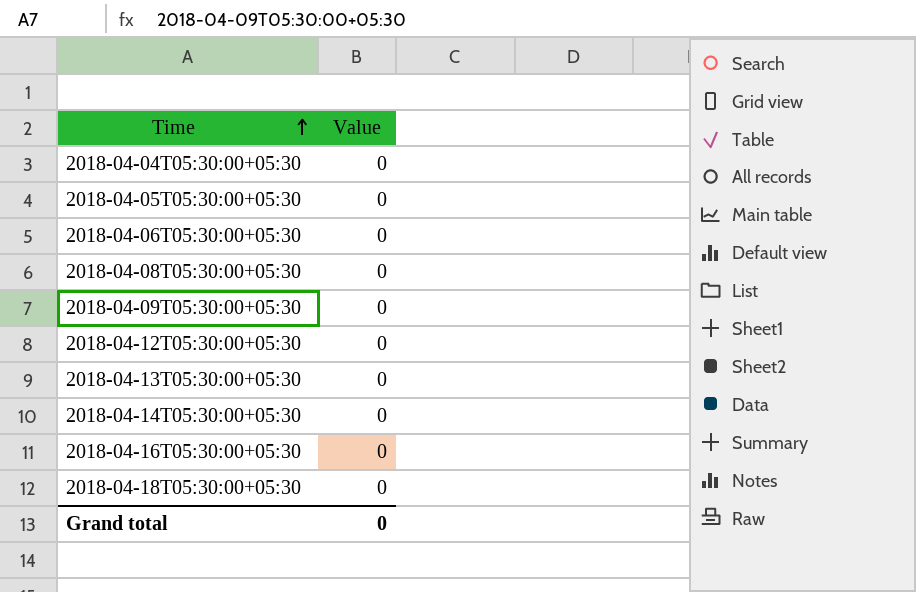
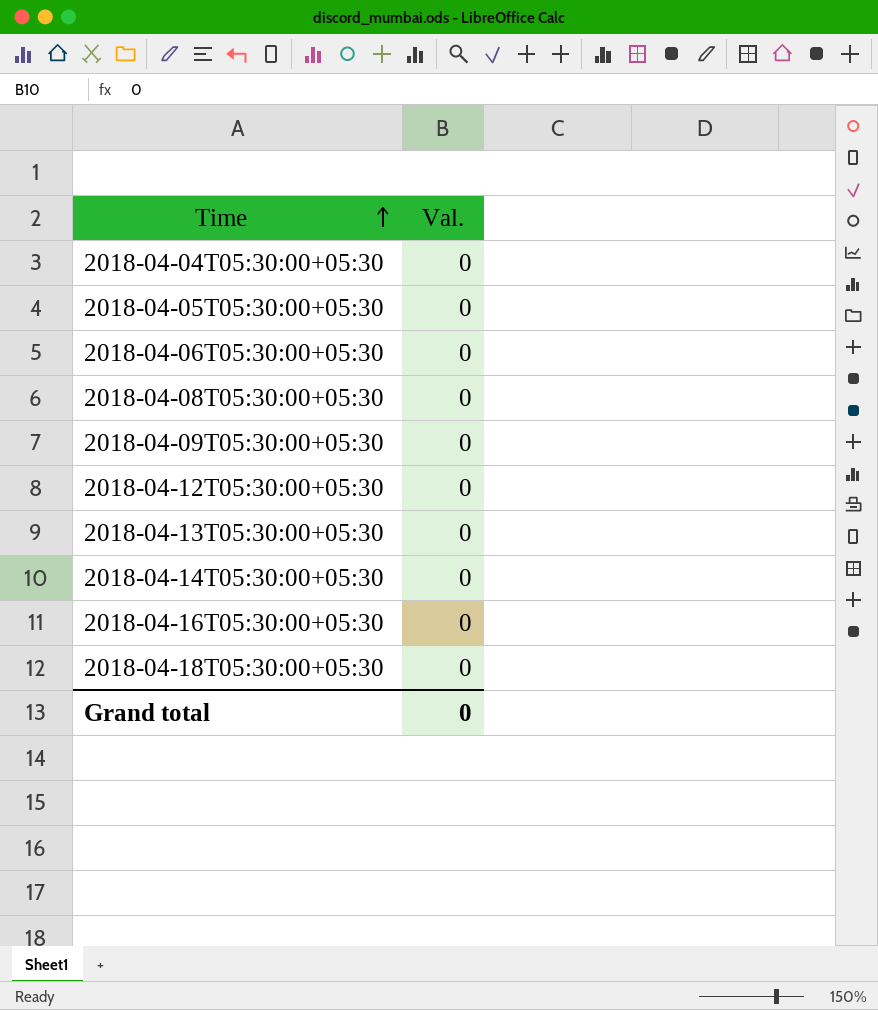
column name: Value -> Val.

